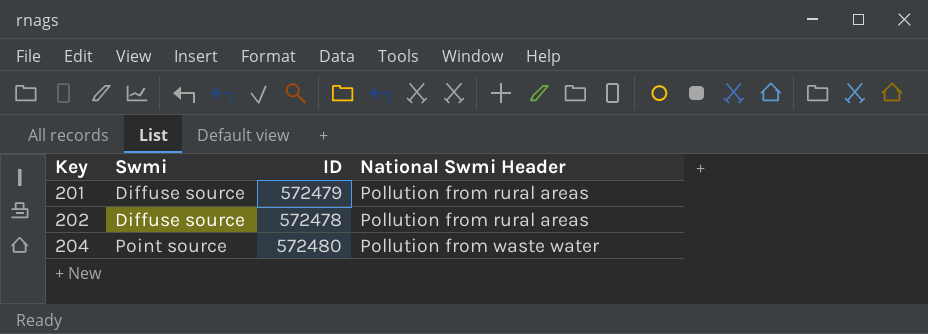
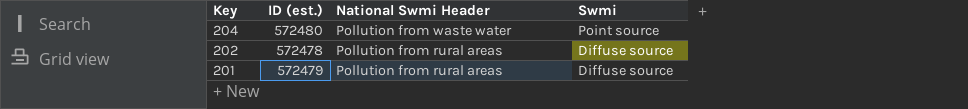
row order: Key ascending -> Key descending
column name: ID -> ID (est.)
column Swmi | position: 2 -> 4

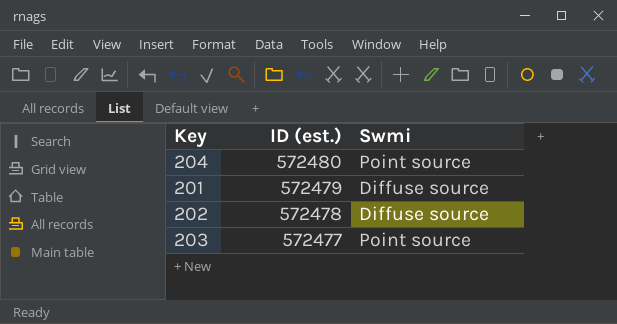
row order: Key descending -> ID (est.) descending
column National Swmi Header | position: 3 -> none
row 203: none -> 572477 | Point source

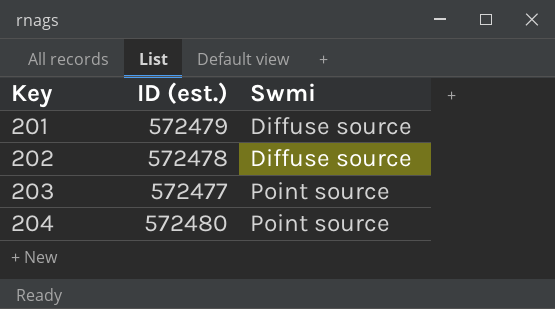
row order: ID (est.) descending -> Key ascending

